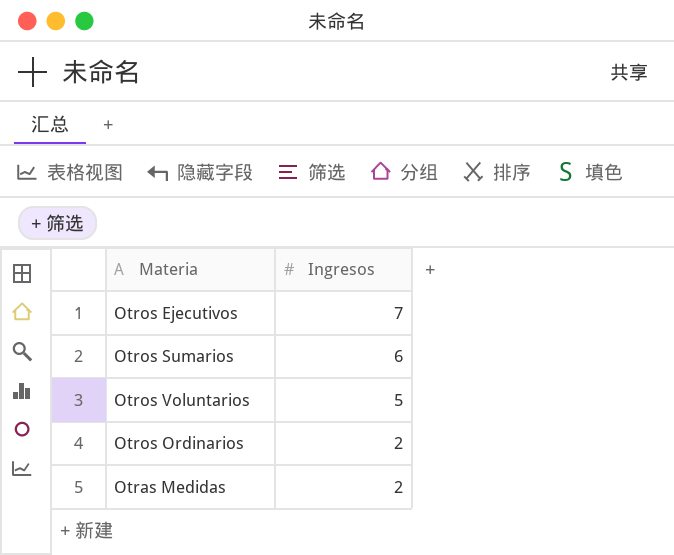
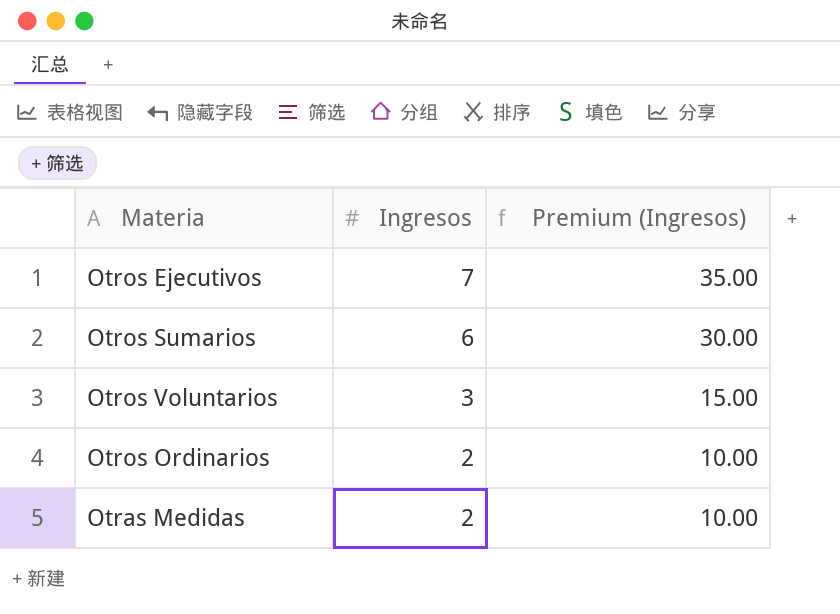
column Premium (Ingresos) | formula: none -> [Ingresos] * 5
Otros Voluntarios | Ingresos: 5 -> 3

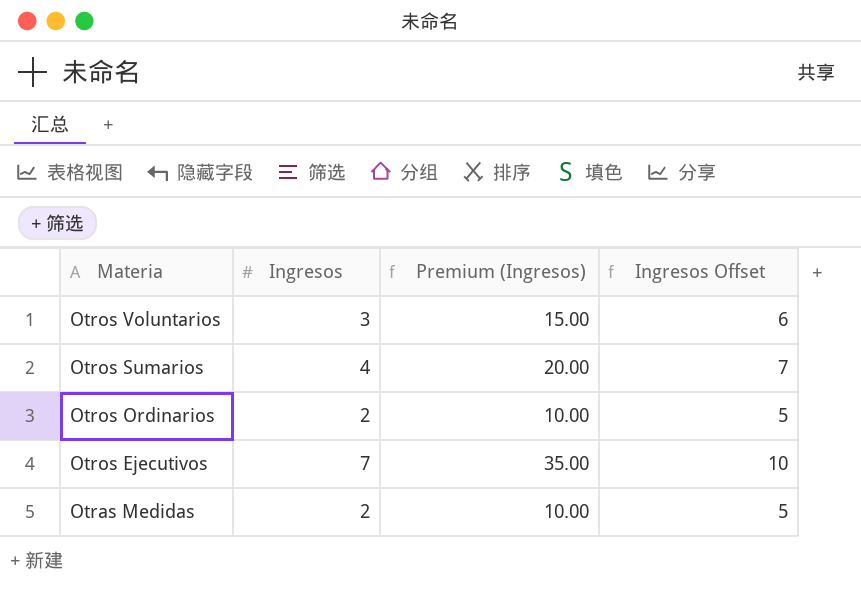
row order: Ingresos descending -> Materia descending
column Ingresos Offset | formula: none -> [Ingresos] + 3
Otros Sumarios | Ingresos: 6 -> 4
Otros Sumarios | Premium (Ingresos): 30.00 -> 20.00

